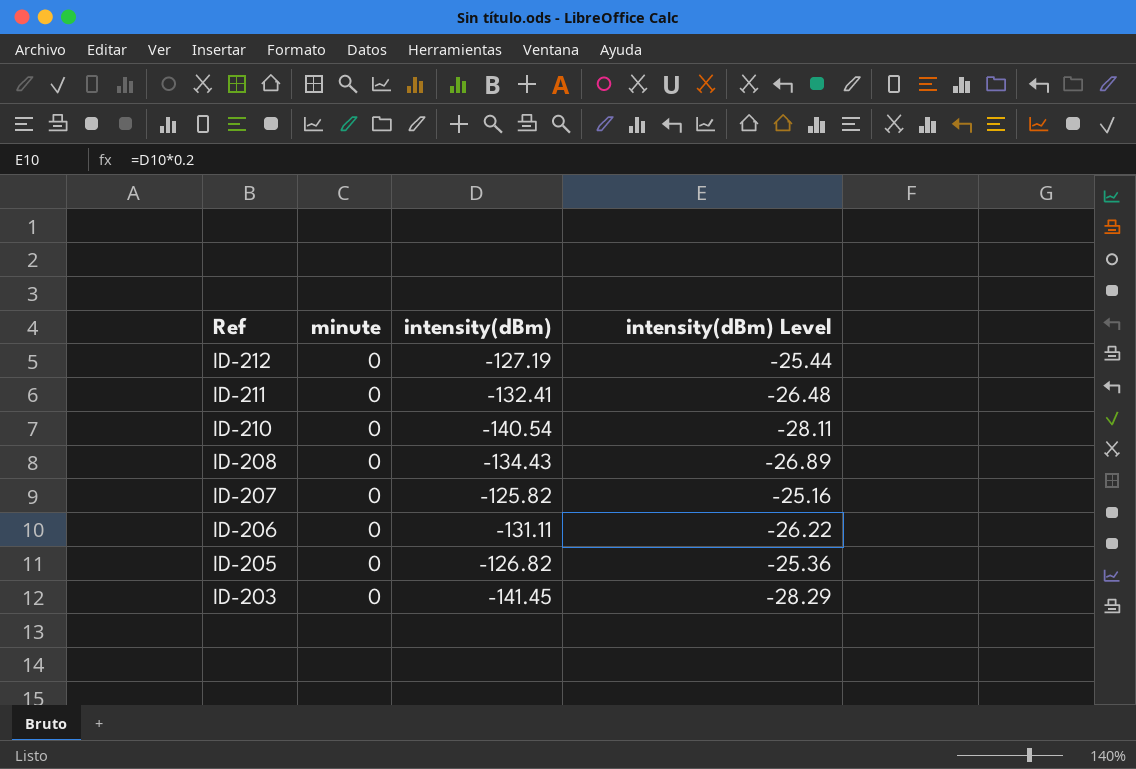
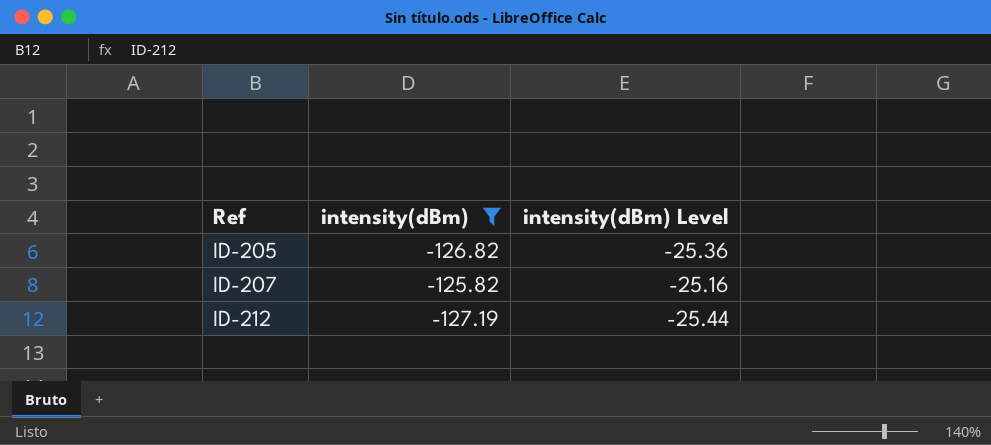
filter: none -> intensity(dBm) >= -127.19
row order: Ref descending -> Ref ascending
column minute | position: 2 -> none

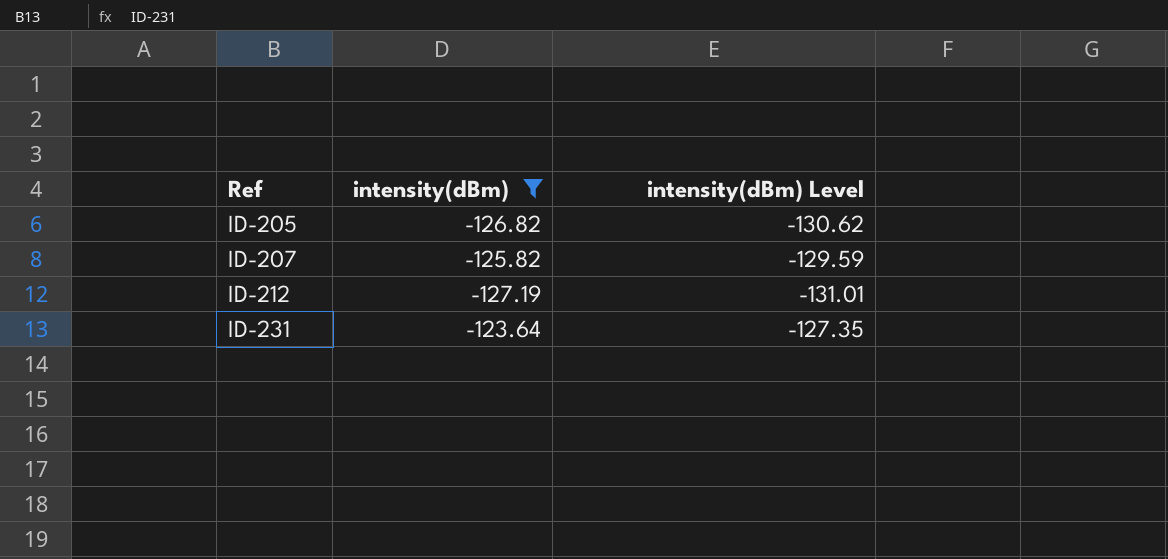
column intensity(dBm) Level | formula: [intensity(dBm)] * 0.2 -> [intensity(dBm)] * 1.03
row ID-231: none -> -123.64 | -127.35

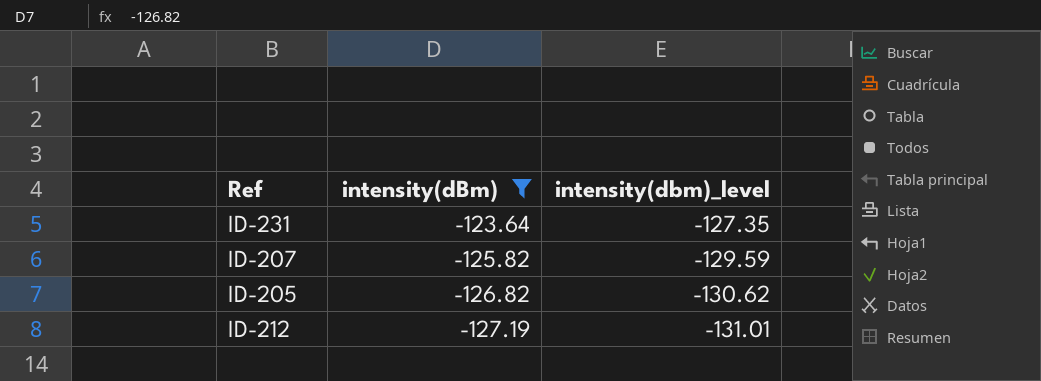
row order: Ref ascending -> intensity(dBm) descending
column name: intensity(dBm) Level -> intensity(dbm)_level

